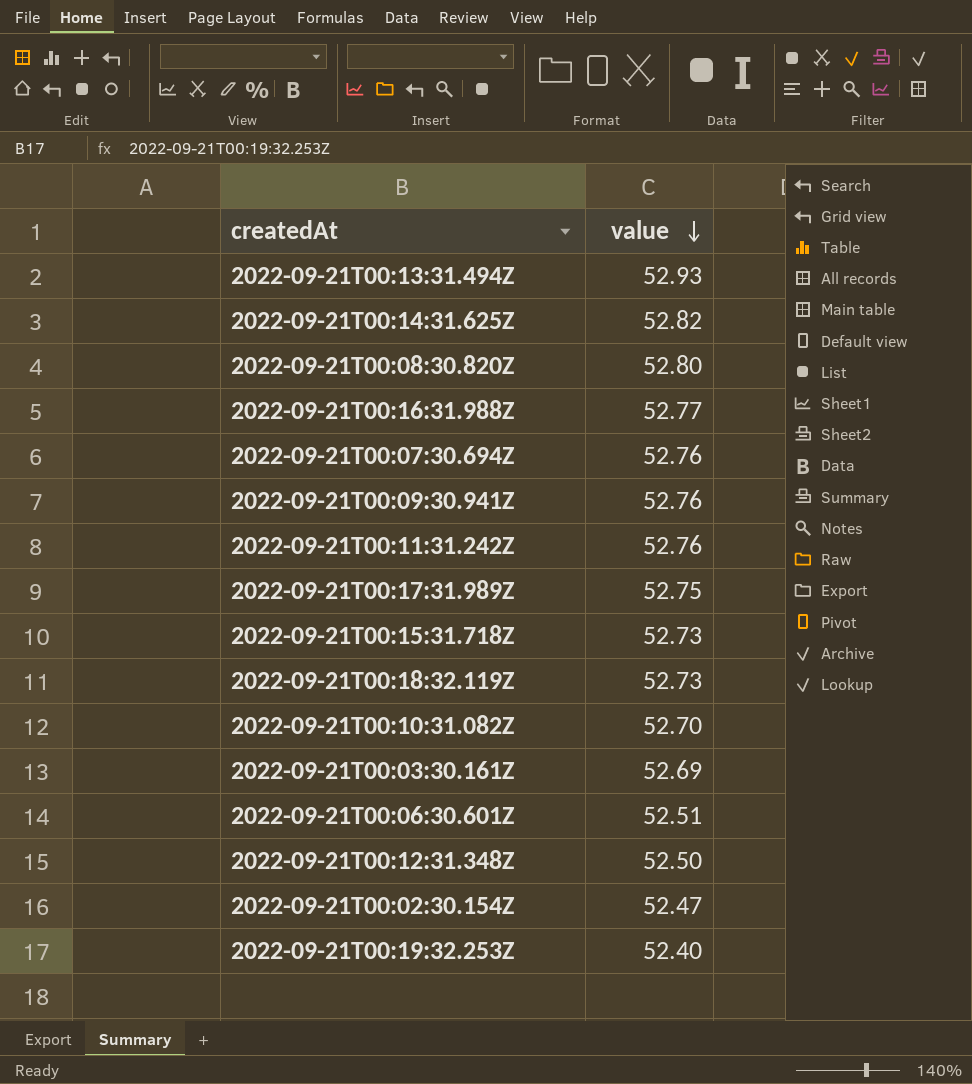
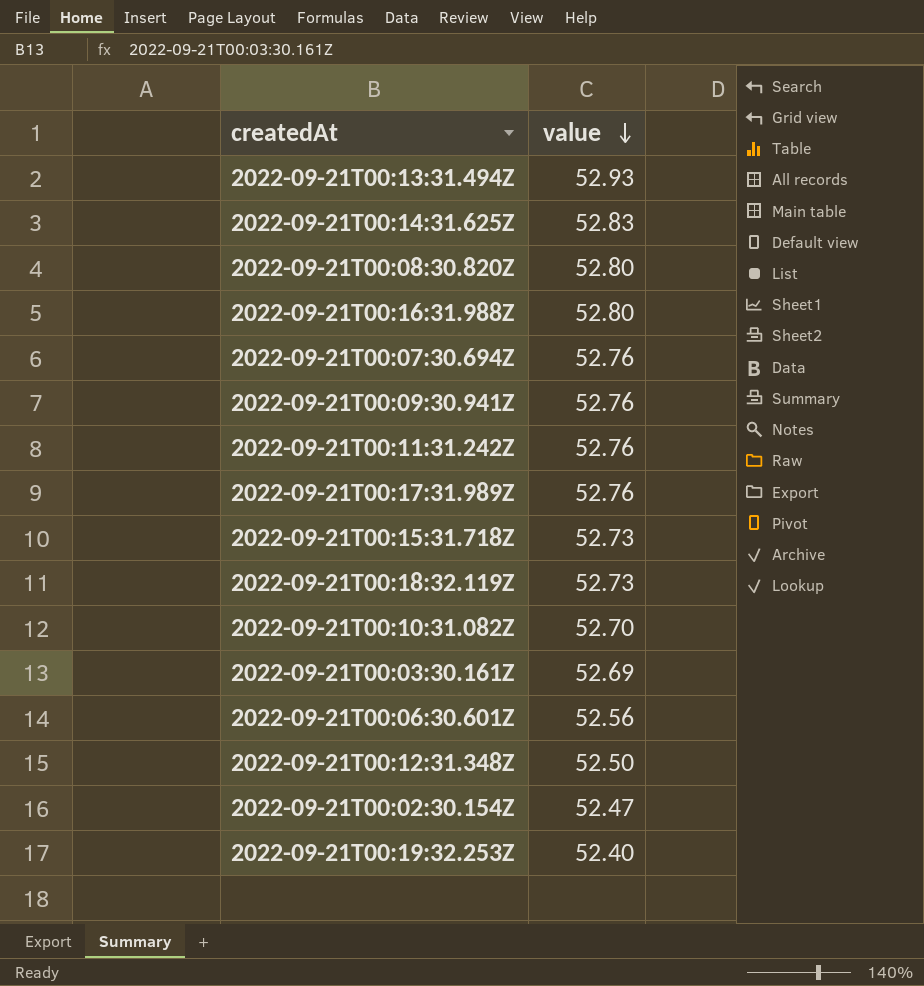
2022-09-21T00:14:31.625Z | value: 52.82 -> 52.83
2022-09-21T00:16:31.988Z | value: 52.77 -> 52.80
2022-09-21T00:17:31.989Z | value: 52.75 -> 52.76
2022-09-21T00:06:30.601Z | value: 52.51 -> 52.56

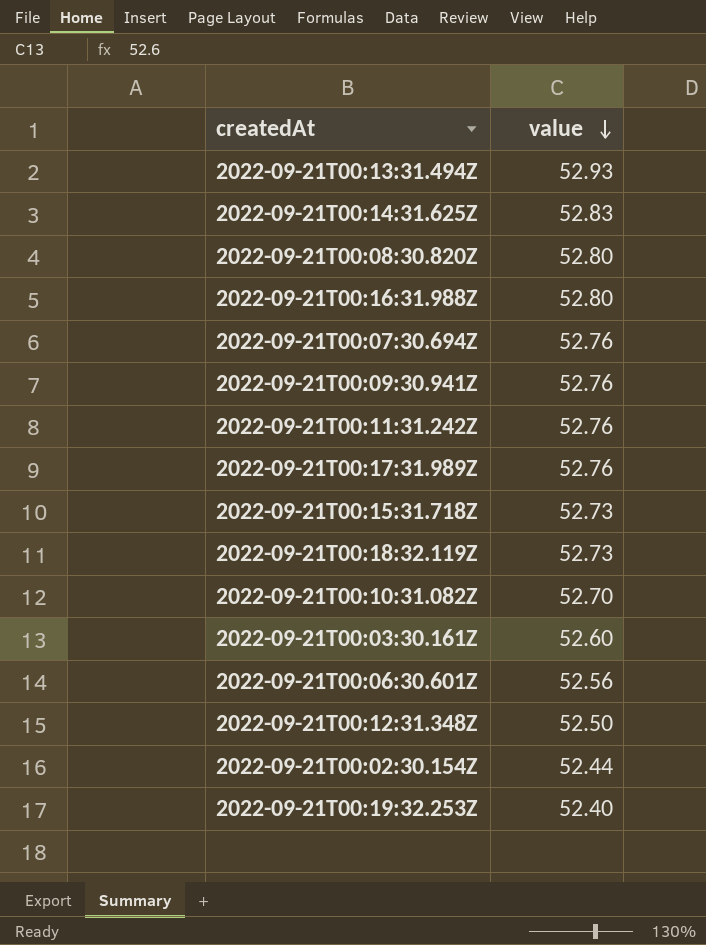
2022-09-21T00:03:30.161Z | value: 52.69 -> 52.60
2022-09-21T00:02:30.154Z | value: 52.47 -> 52.44

